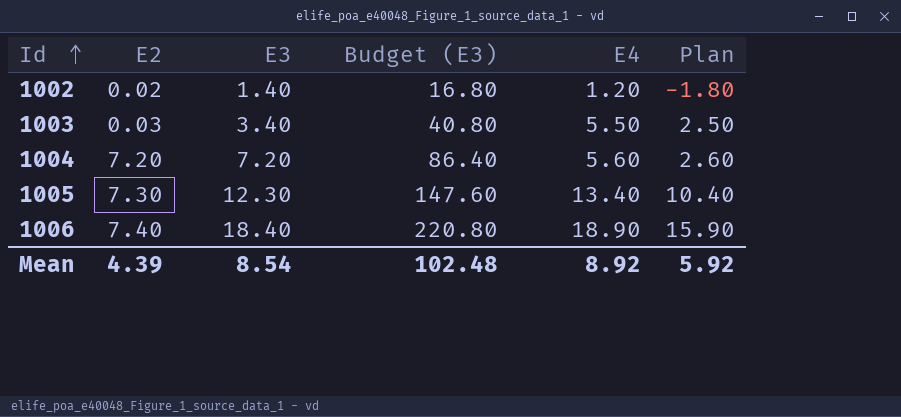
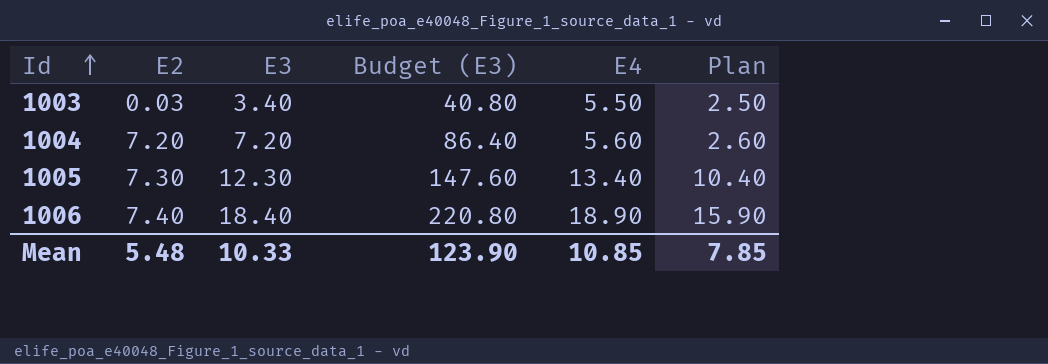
row 1002: 0.02 | 1.40 | 16.80 | 1.20 | -1.80 -> none
Mean | E2: 4.39 -> 5.48
Mean | E3: 8.54 -> 10.33
Mean | Budget (E3): 102.48 -> 123.90
Mean | E4: 8.92 -> 10.85
Mean | Plan: 5.92 -> 7.85

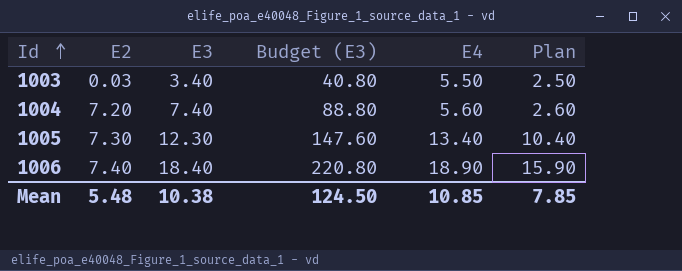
1004 | E3: 7.20 -> 7.40
1004 | Budget (E3): 86.40 -> 88.80
Mean | E3: 10.33 -> 10.38
Mean | Budget (E3): 123.90 -> 124.50

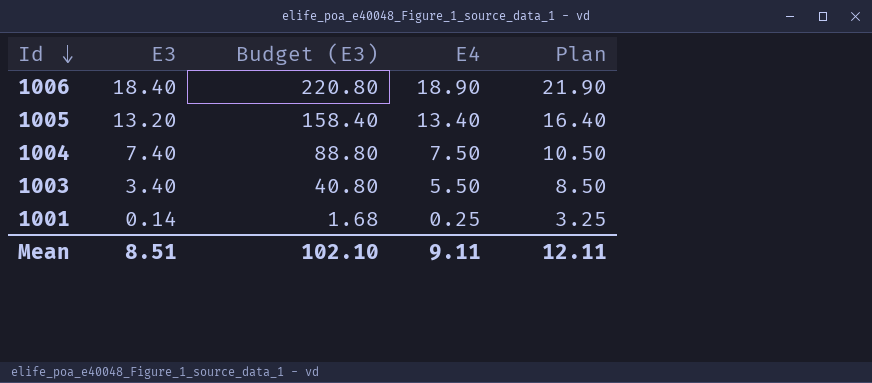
row order: Id ascending -> Id descending
column E2 | position: 2 -> none
column Plan | formula: [E4] - 3 -> [E4] + 3
1005 | E3: 12.30 -> 13.20
1005 | Budget (E3): 147.60 -> 158.40
1004 | E4: 5.60 -> 7.50
row 1001: none -> 0.14 | 1.68 | 0.25 | 3.25
Mean | E3: 10.38 -> 8.51
Mean | Budget (E3): 124.50 -> 102.10
Mean | E4: 10.85 -> 9.11
Mean | Plan: 7.85 -> 12.11

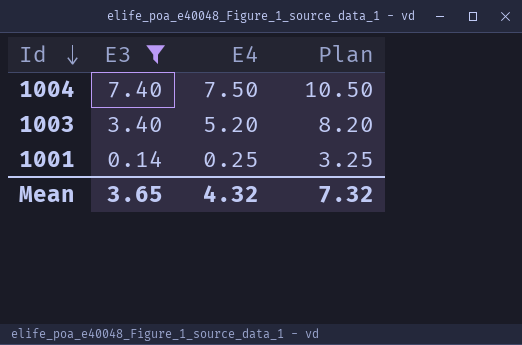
filter: none -> E3 <= 7.40
column Budget (E3) | formula: [E3] * 12 -> none
1003 | E4: 5.50 -> 5.20
1003 | Plan: 8.50 -> 8.20
Mean | E3: 8.51 -> 3.65
Mean | E4: 9.11 -> 4.32
Mean | Plan: 12.11 -> 7.32

